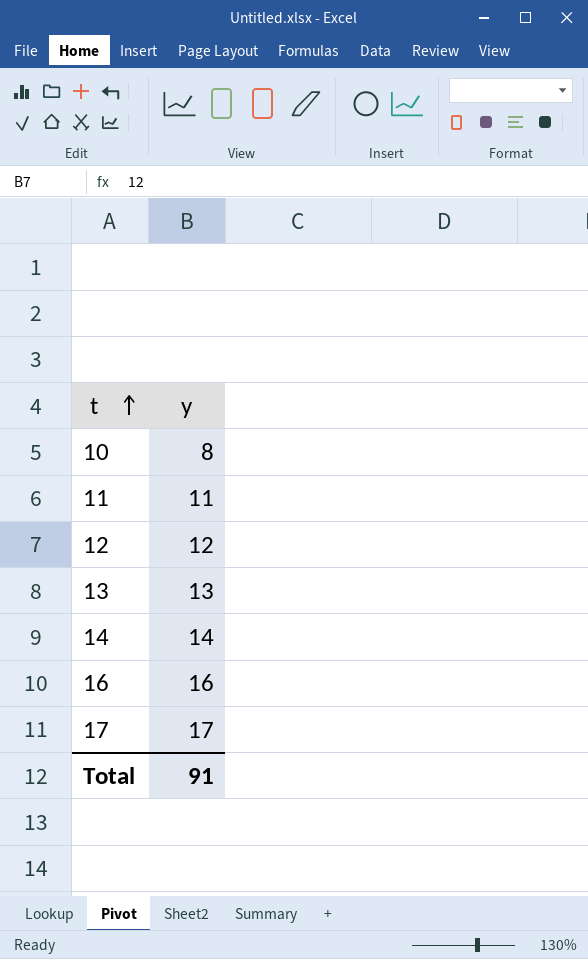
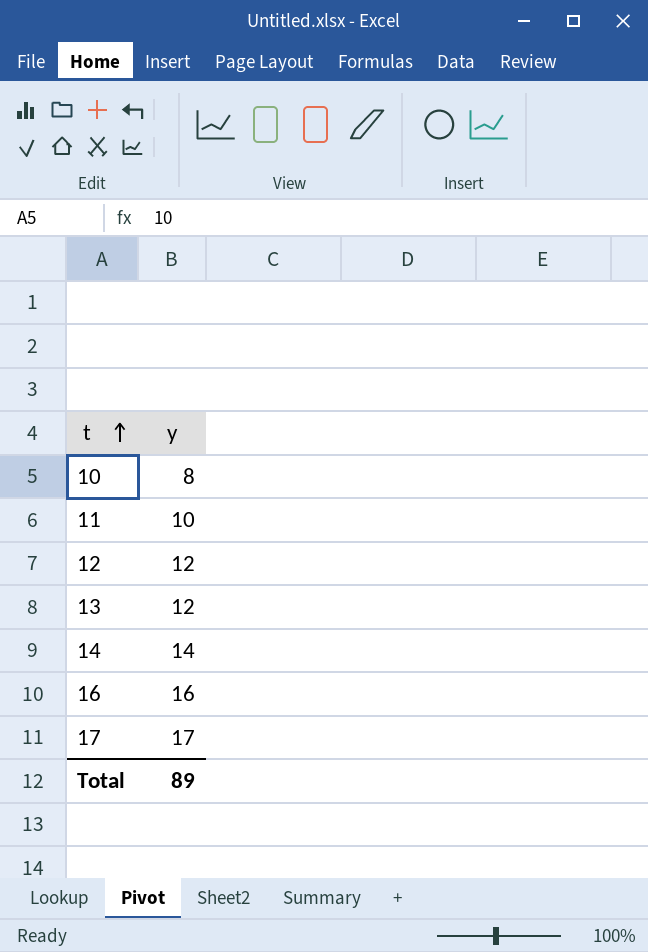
11 | y: 11 -> 10
13 | y: 13 -> 12
Total | y: 91 -> 89

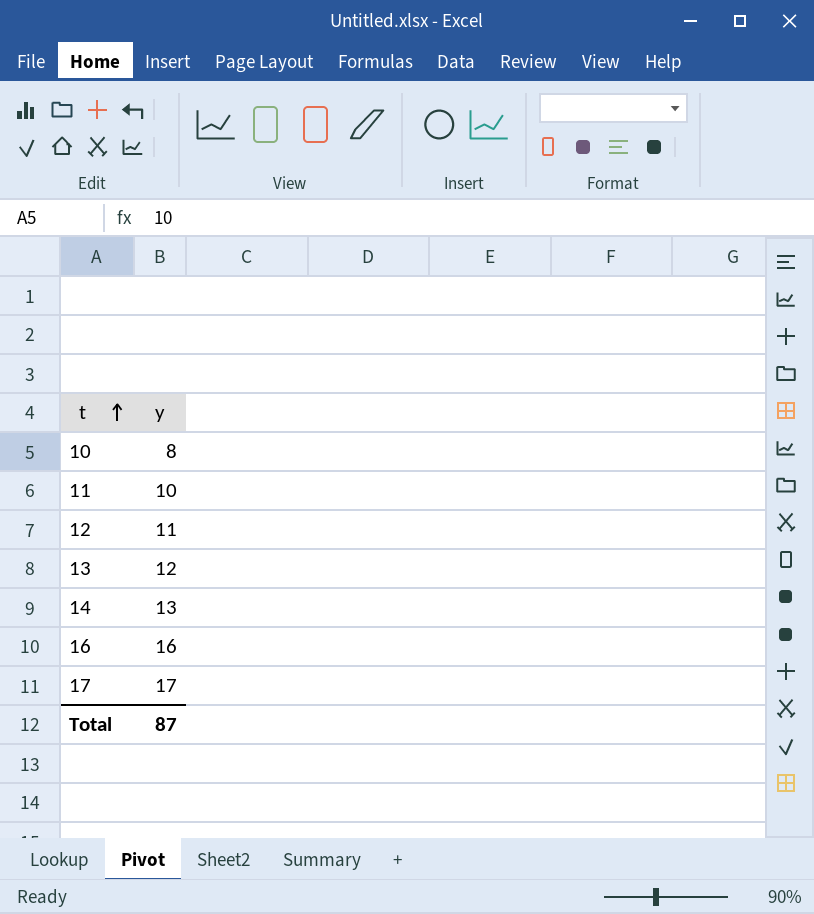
12 | y: 12 -> 11
14 | y: 14 -> 13
Total | y: 89 -> 87

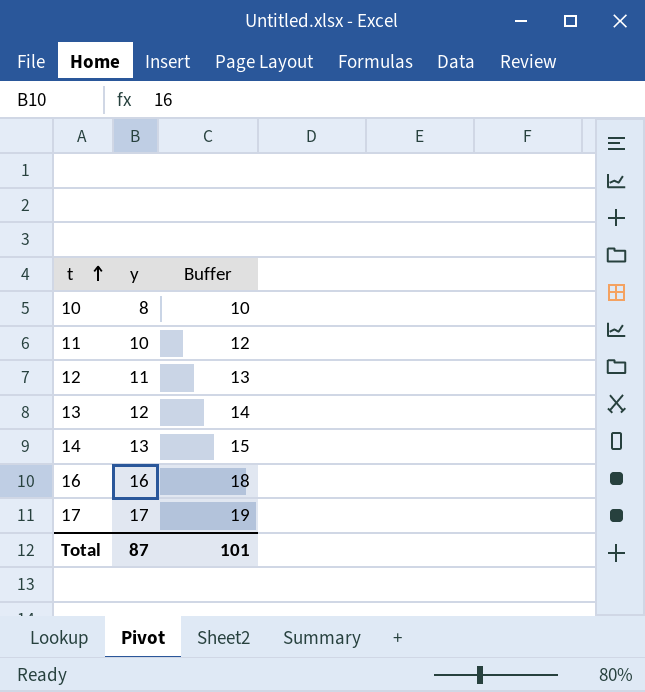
column Buffer | formula: none -> [y] + 2

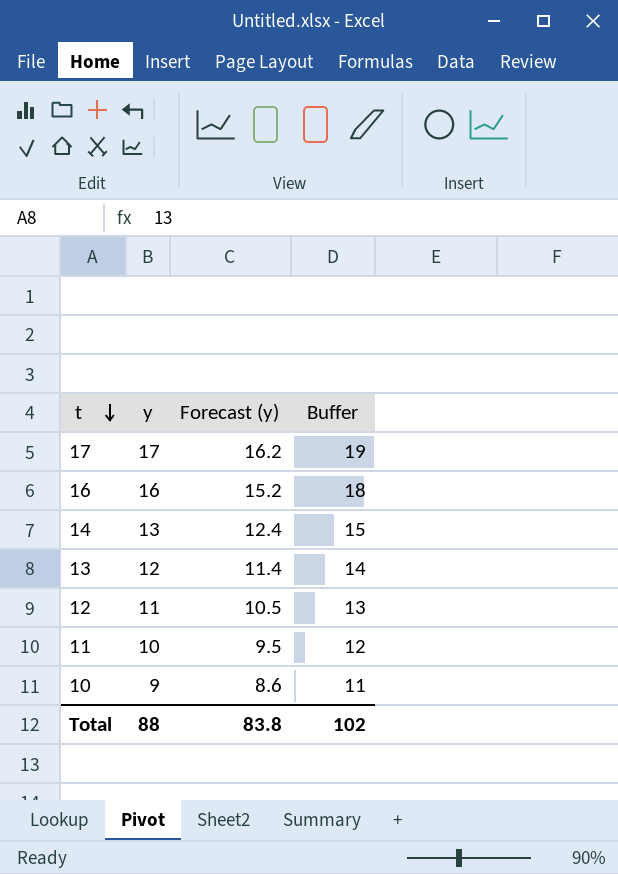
row order: t ascending -> t descending
column Forecast (y) | formula: none -> [y] * 0.95
10 | y: 8 -> 9
10 | Buffer: 10 -> 11
Total | y: 87 -> 88
Total | Buffer: 101 -> 102

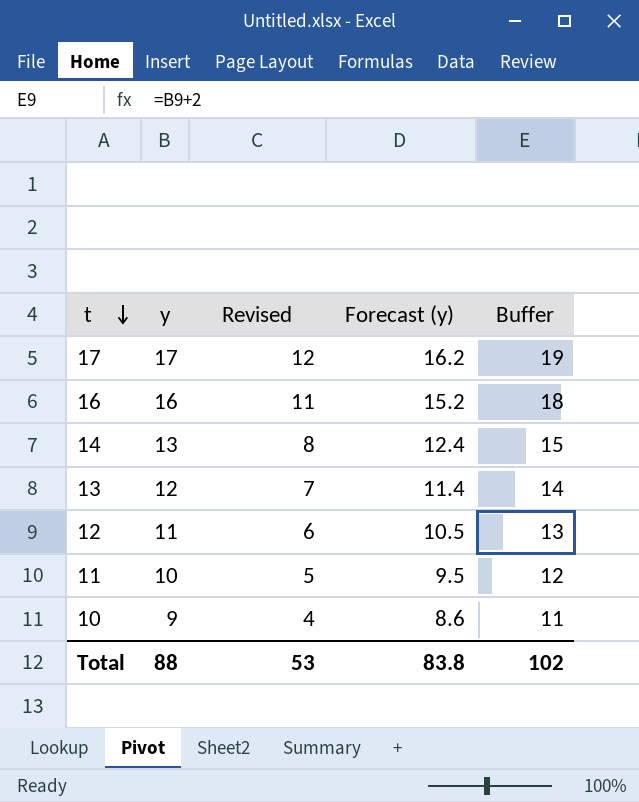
column Revised | formula: none -> [y] - 5

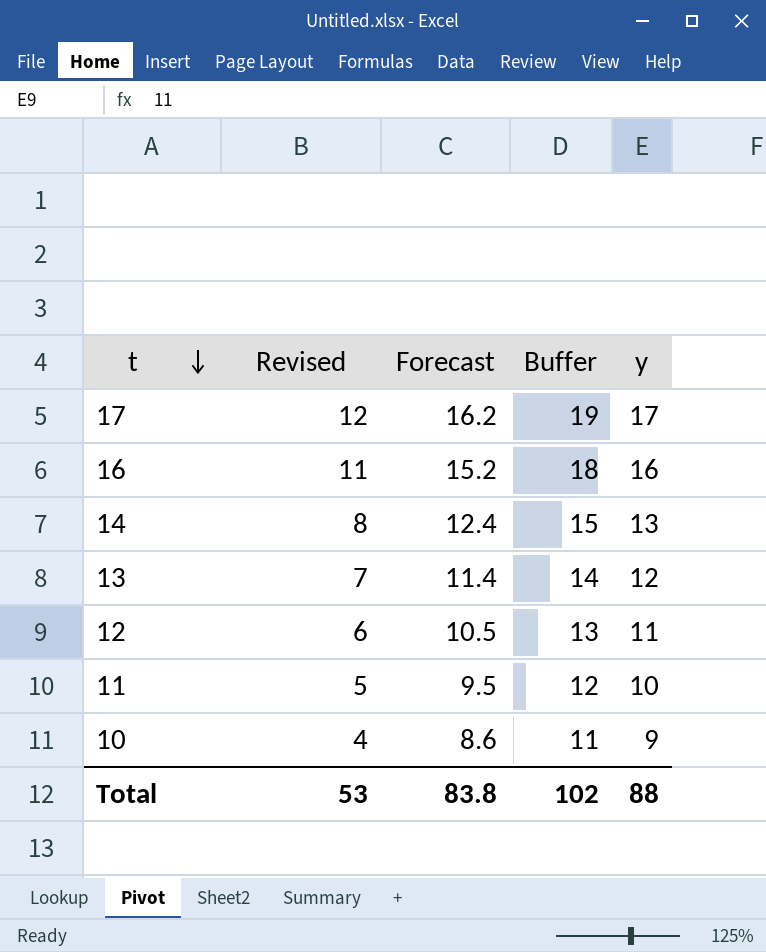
column name: Forecast (y) -> Forecast
column y | position: 2 -> 5

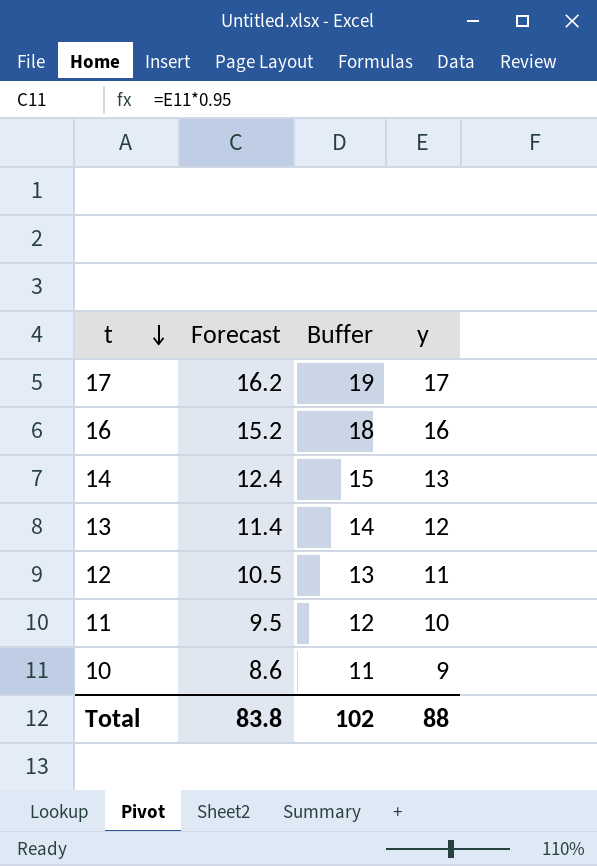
column Revised | formula: [y] - 5 -> none

